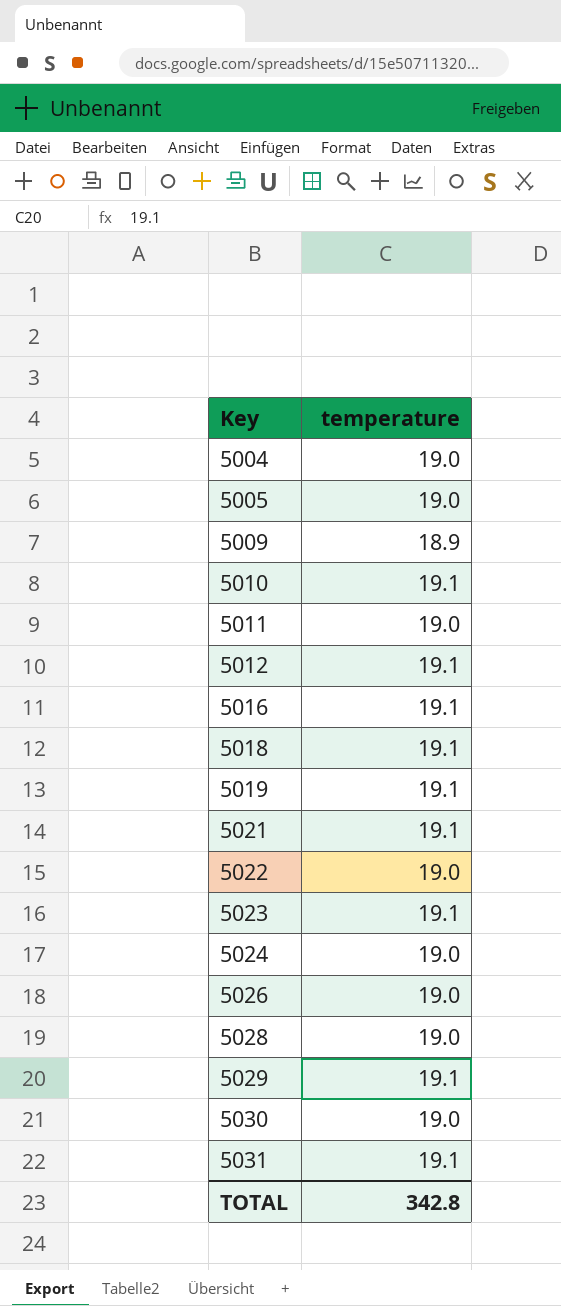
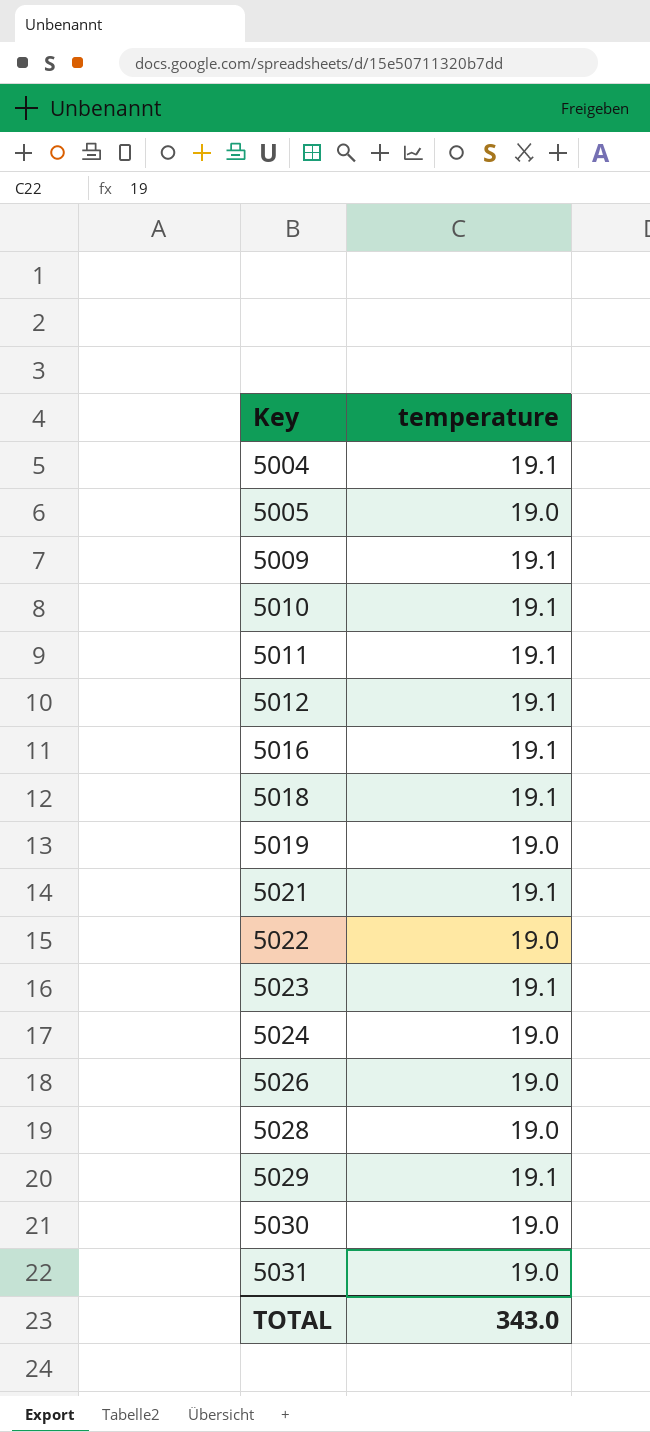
5004 | temperature: 19.0 -> 19.1
5009 | temperature: 18.9 -> 19.1
5011 | temperature: 19.0 -> 19.1
5019 | temperature: 19.1 -> 19.0
5031 | temperature: 19.1 -> 19.0
TOTAL | temperature: 342.8 -> 343.0

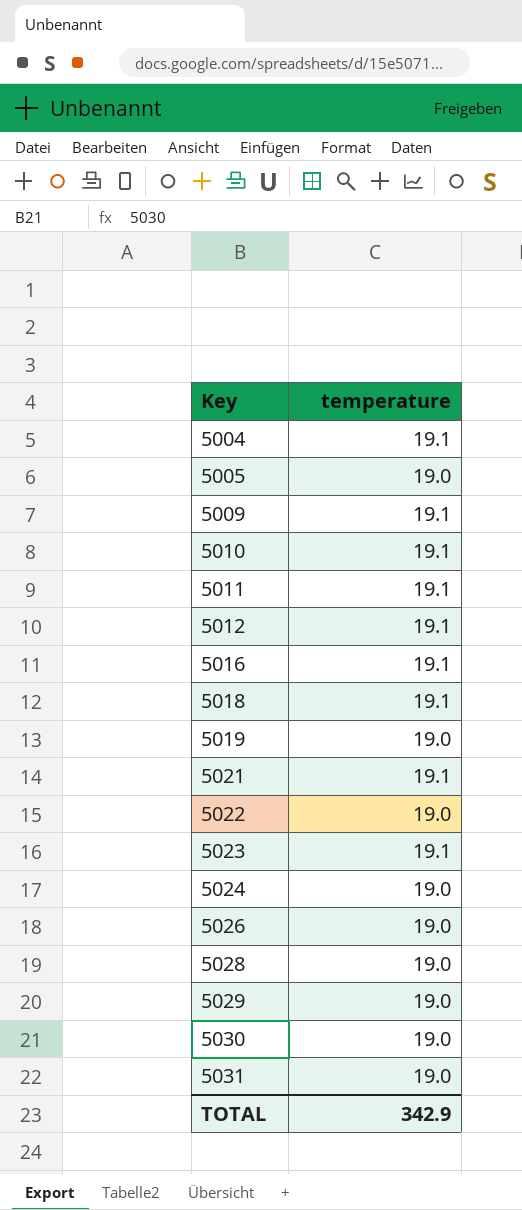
5029 | temperature: 19.1 -> 19.0
TOTAL | temperature: 343.0 -> 342.9

